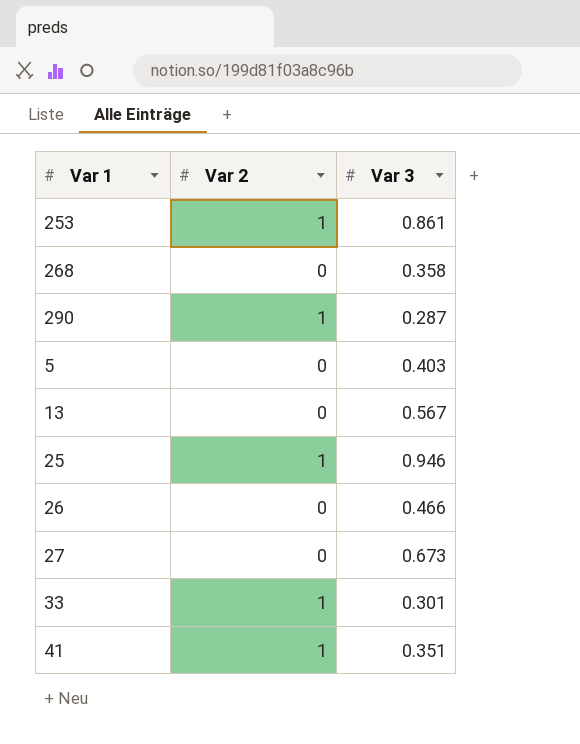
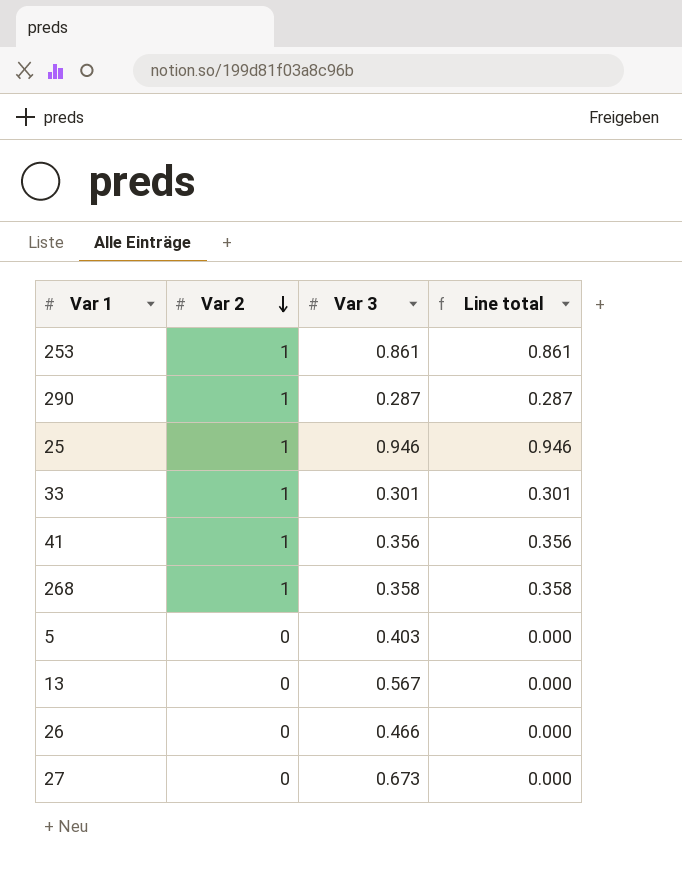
row order: none -> Var 2 descending
column Line total | formula: none -> [Var 2] * [Var 3]
41 | Var 3: 0.351 -> 0.356
268 | Var 2: 0 -> 1

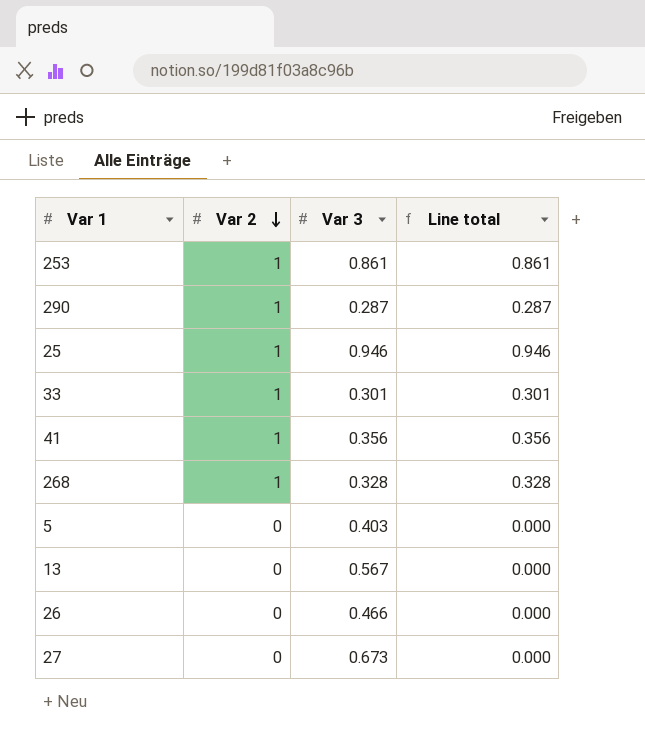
268 | Var 3: 0.358 -> 0.328
268 | Line total: 0.358 -> 0.328

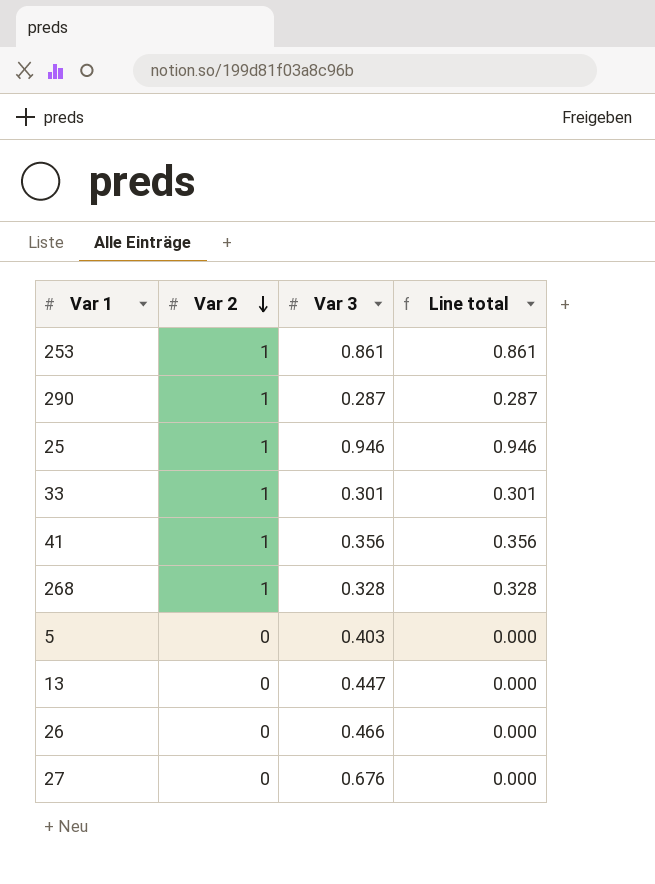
13 | Var 3: 0.567 -> 0.447
27 | Var 3: 0.673 -> 0.676

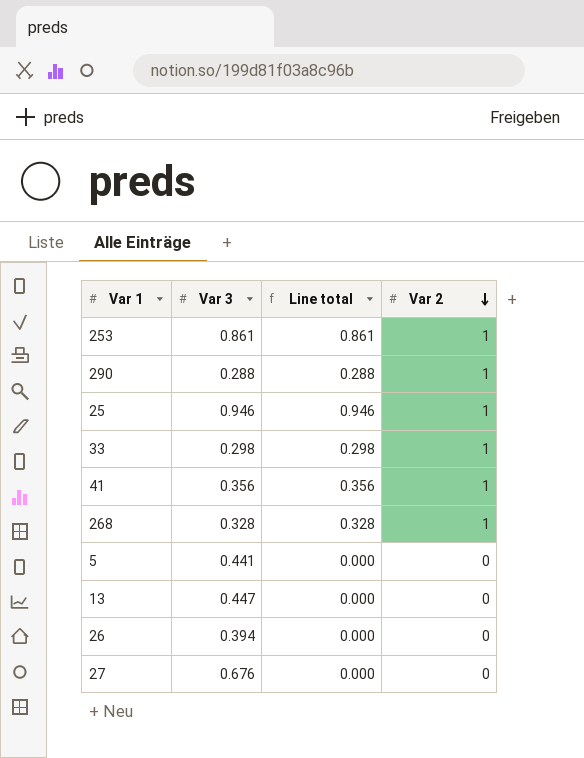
column Var 2 | position: 2 -> 4
290 | Var 3: 0.287 -> 0.288
290 | Line total: 0.287 -> 0.288
33 | Var 3: 0.301 -> 0.298
33 | Line total: 0.301 -> 0.298
5 | Var 3: 0.403 -> 0.441
26 | Var 3: 0.466 -> 0.394

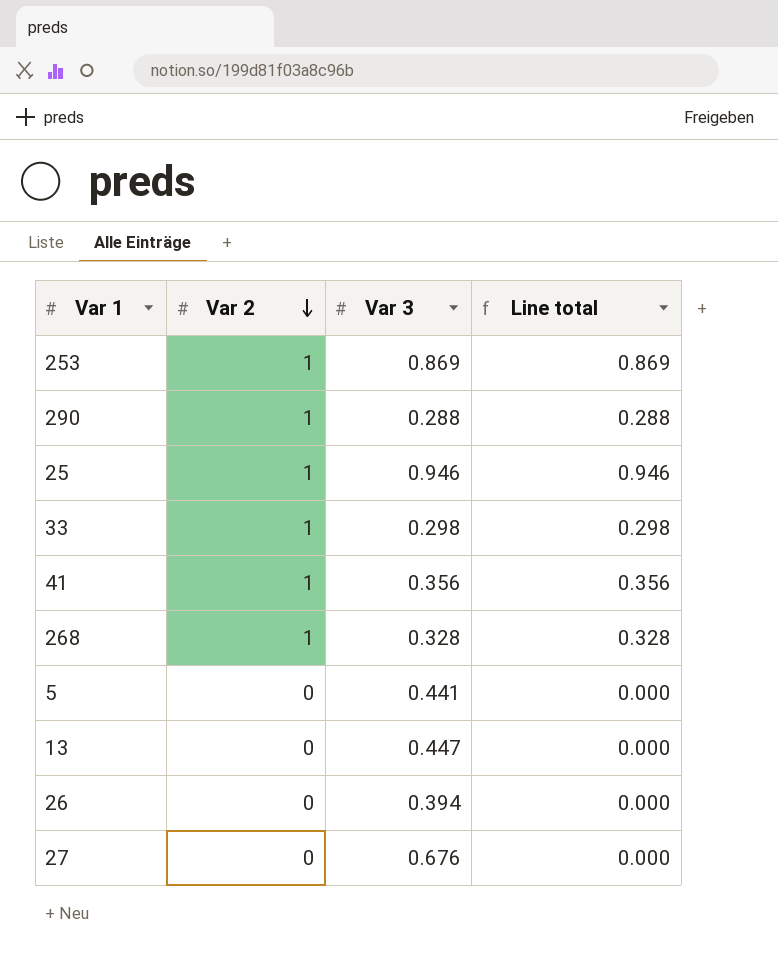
column Var 2 | position: 4 -> 2
253 | Var 3: 0.861 -> 0.869
253 | Line total: 0.861 -> 0.869

